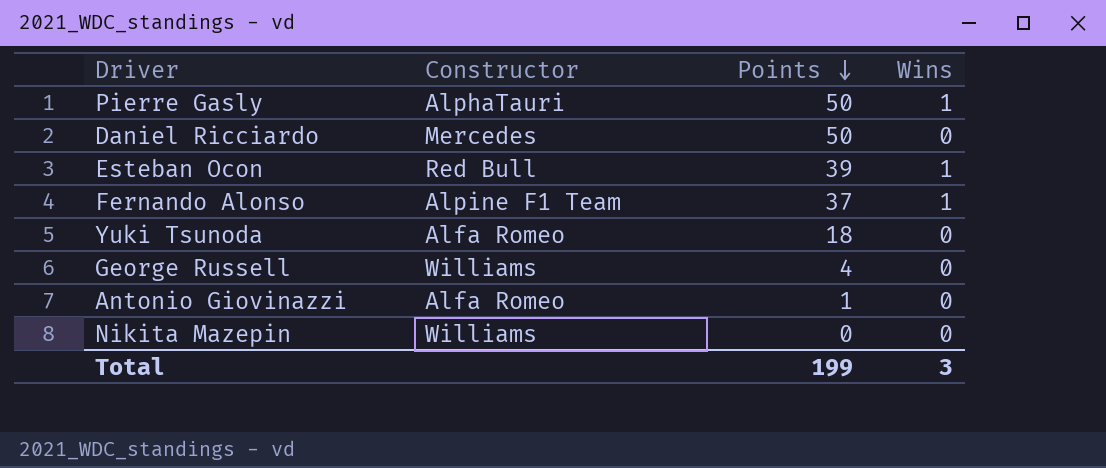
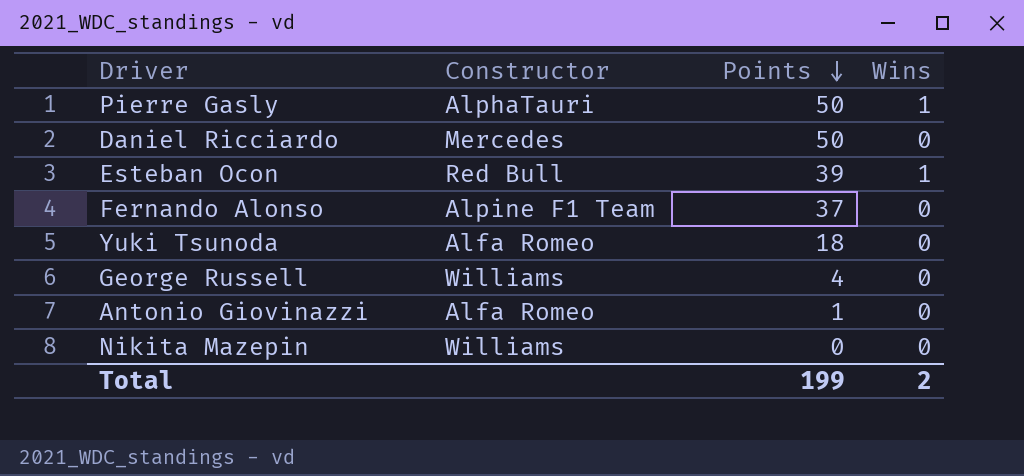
Fernando Alonso | Wins: 1 -> 0
Total | Wins: 3 -> 2

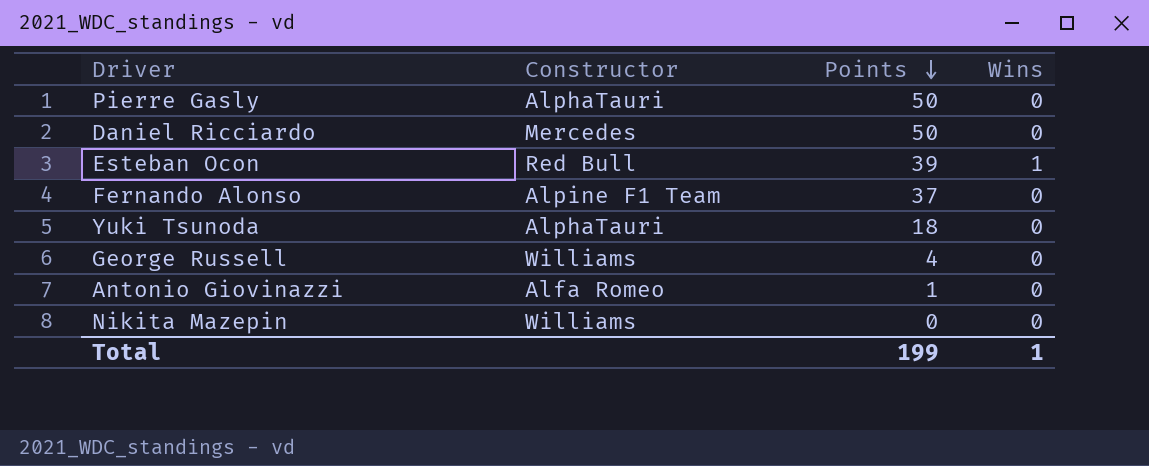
Pierre Gasly | Wins: 1 -> 0
Yuki Tsunoda | Constructor: Alfa Romeo -> AlphaTauri
Total | Wins: 2 -> 1

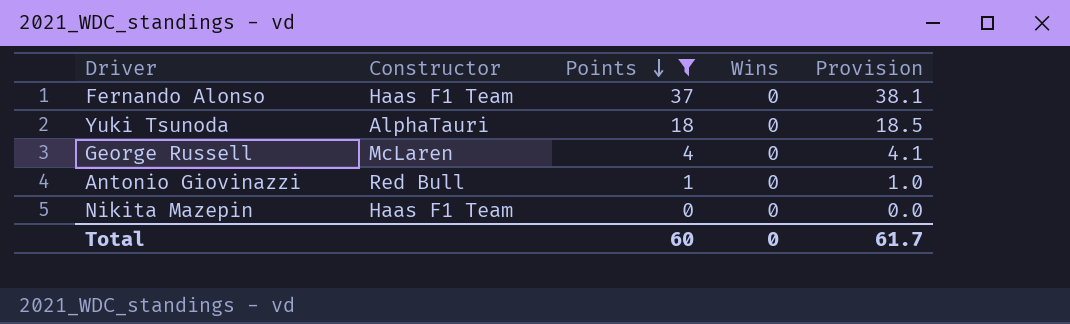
filter: none -> Points <= 37
column Provision | formula: none -> [Points] * 1.03
Fernando Alonso | Constructor: Alpine F1 Team -> Haas F1 Team
George Russell | Constructor: Williams -> McLaren
Antonio Giovinazzi | Constructor: Alfa Romeo -> Red Bull
Nikita Mazepin | Constructor: Williams -> Haas F1 Team
Total | Points: 199 -> 60
Total | Wins: 1 -> 0

